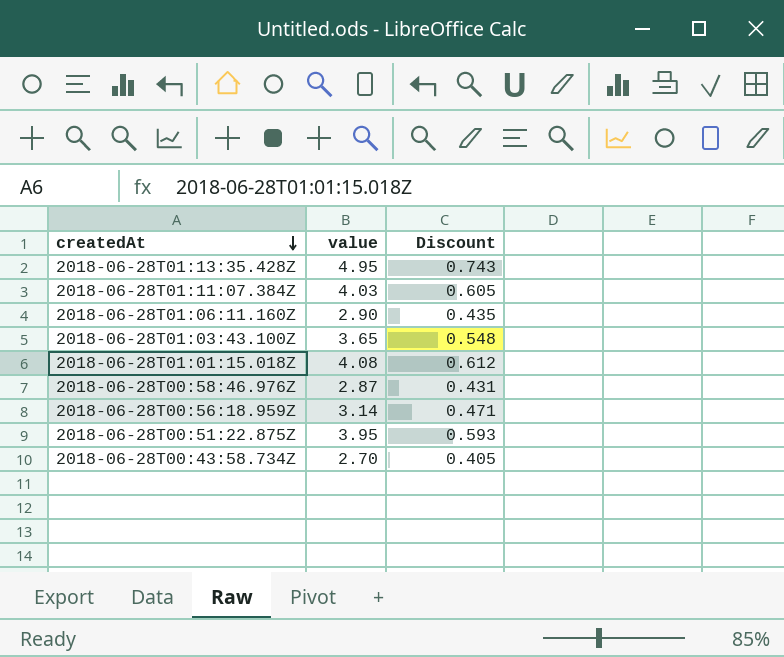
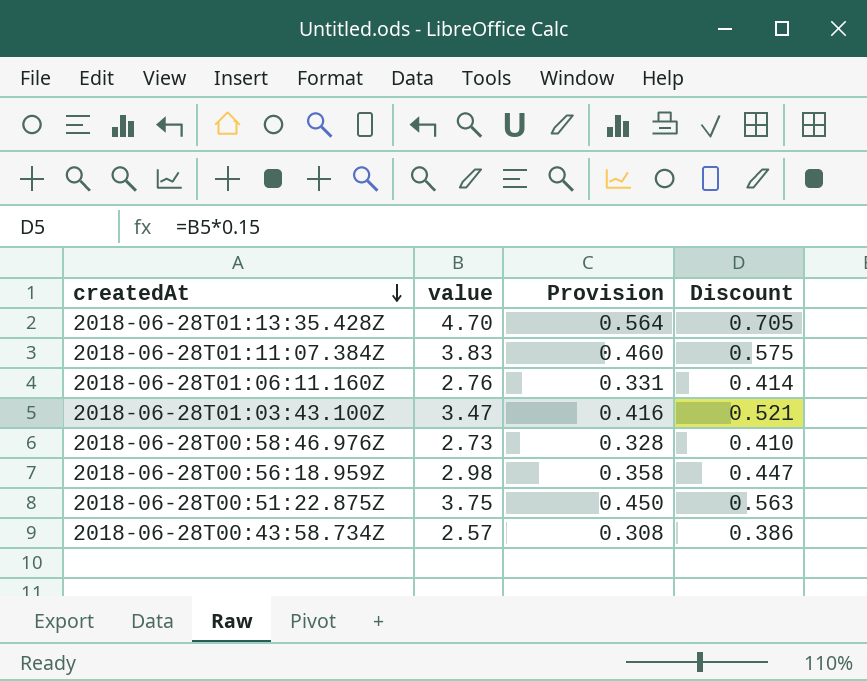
column Provision | formula: none -> [value] * 0.12
row 2018-06-28T01:01:15.018Z: 4.08 | 0.612 -> none
2018-06-28T01:13:35.428Z | value: 4.95 -> 4.70
2018-06-28T01:13:35.428Z | Discount: 0.743 -> 0.705
2018-06-28T01:11:07.384Z | value: 4.03 -> 3.83
2018-06-28T01:11:07.384Z | Discount: 0.605 -> 0.575
2018-06-28T01:06:11.160Z | value: 2.90 -> 2.76
2018-06-28T01:06:11.160Z | Discount: 0.435 -> 0.414
2018-06-28T01:03:43.100Z | value: 3.65 -> 3.47
2018-06-28T01:03:43.100Z | Discount: 0.548 -> 0.521
2018-06-28T00:58:46.976Z | value: 2.87 -> 2.73
2018-06-28T00:58:46.976Z | Discount: 0.431 -> 0.410
2018-06-28T00:56:18.959Z | value: 3.14 -> 2.98
2018-06-28T00:56:18.959Z | Discount: 0.471 -> 0.447
2018-06-28T00:51:22.875Z | value: 3.95 -> 3.75
2018-06-28T00:51:22.875Z | Discount: 0.593 -> 0.563
2018-06-28T00:43:58.734Z | value: 2.70 -> 2.57
2018-06-28T00:43:58.734Z | Discount: 0.405 -> 0.386

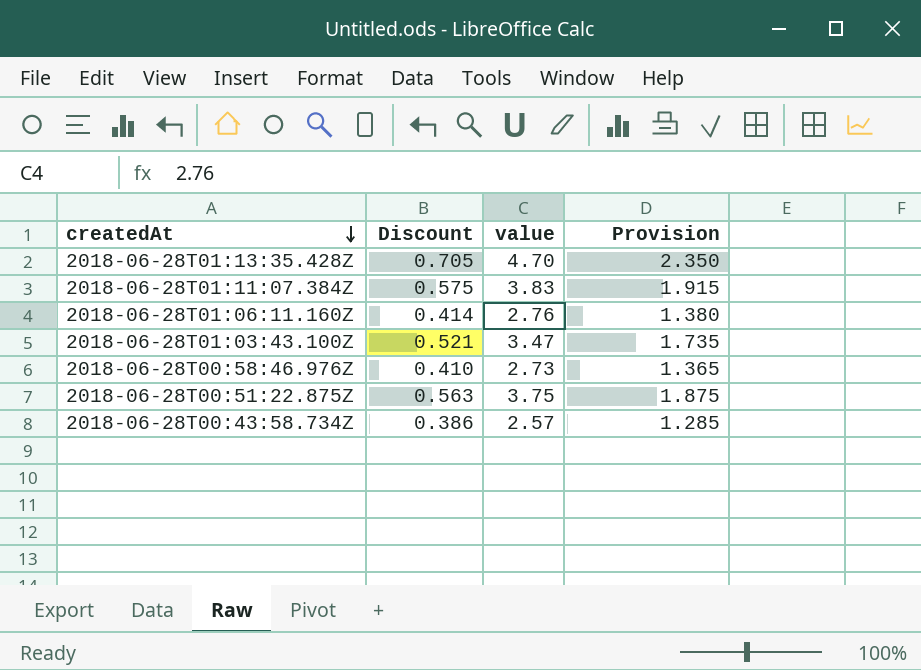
column Discount | position: 4 -> 2
column Provision | formula: [value] * 0.12 -> [value] * 0.5
row 2018-06-28T00:56:18.959Z: 2.98 | 0.358 | 0.447 -> none

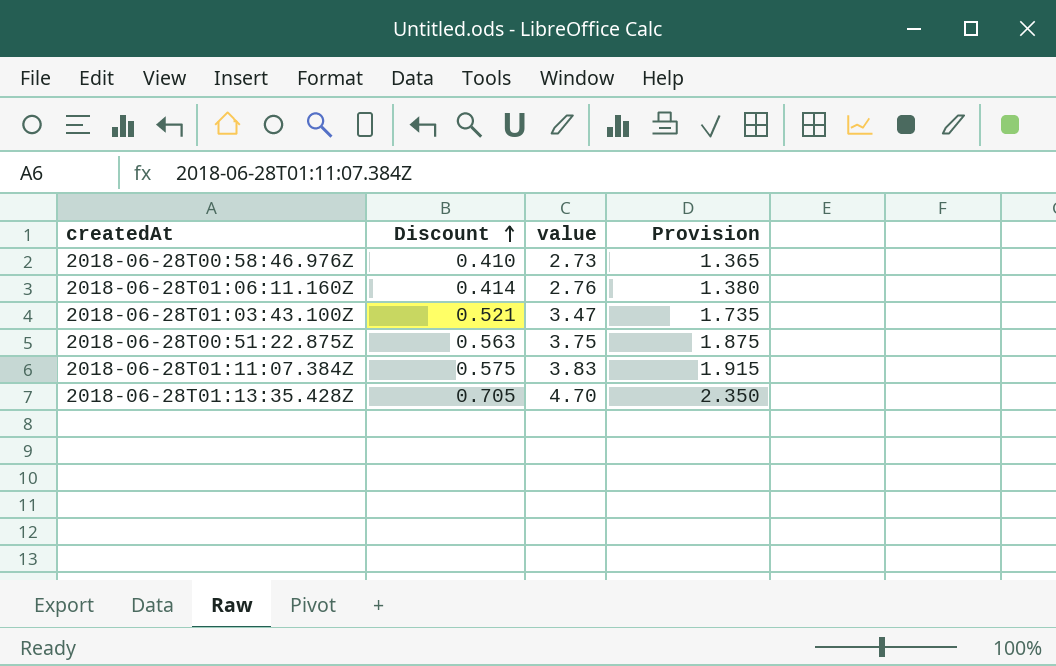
row order: createdAt descending -> Discount ascending
row 2018-06-28T00:43:58.734Z: 0.386 | 2.57 | 1.285 -> none

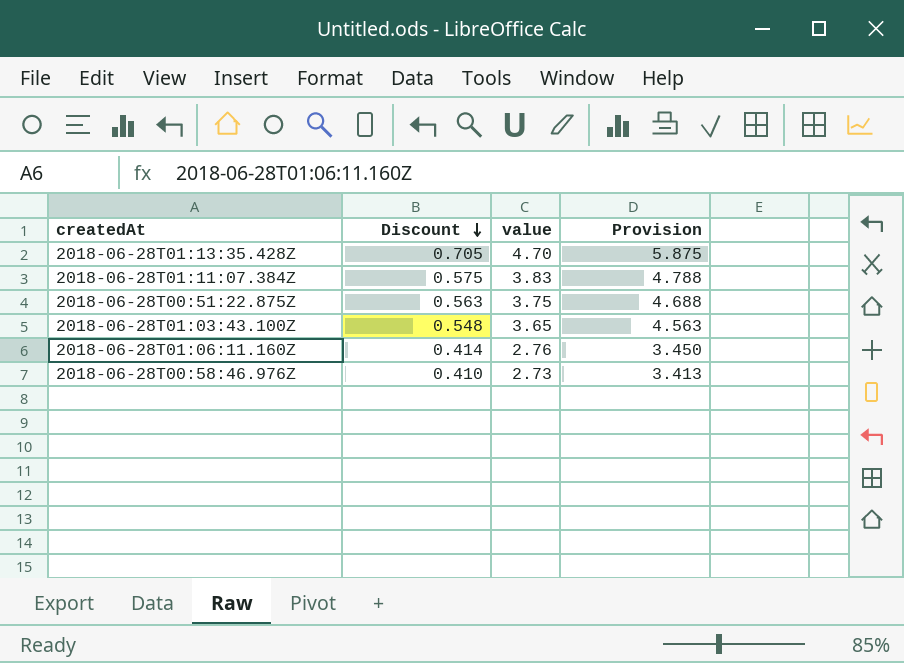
row order: Discount ascending -> Discount descending
column Provision | formula: [value] * 0.5 -> [value] * 1.25
2018-06-28T01:03:43.100Z | Discount: 0.521 -> 0.548
2018-06-28T01:03:43.100Z | value: 3.47 -> 3.65

